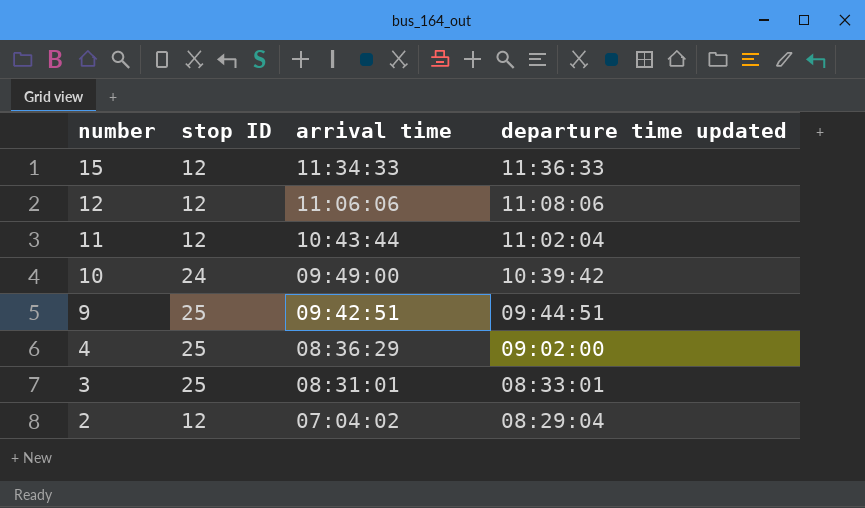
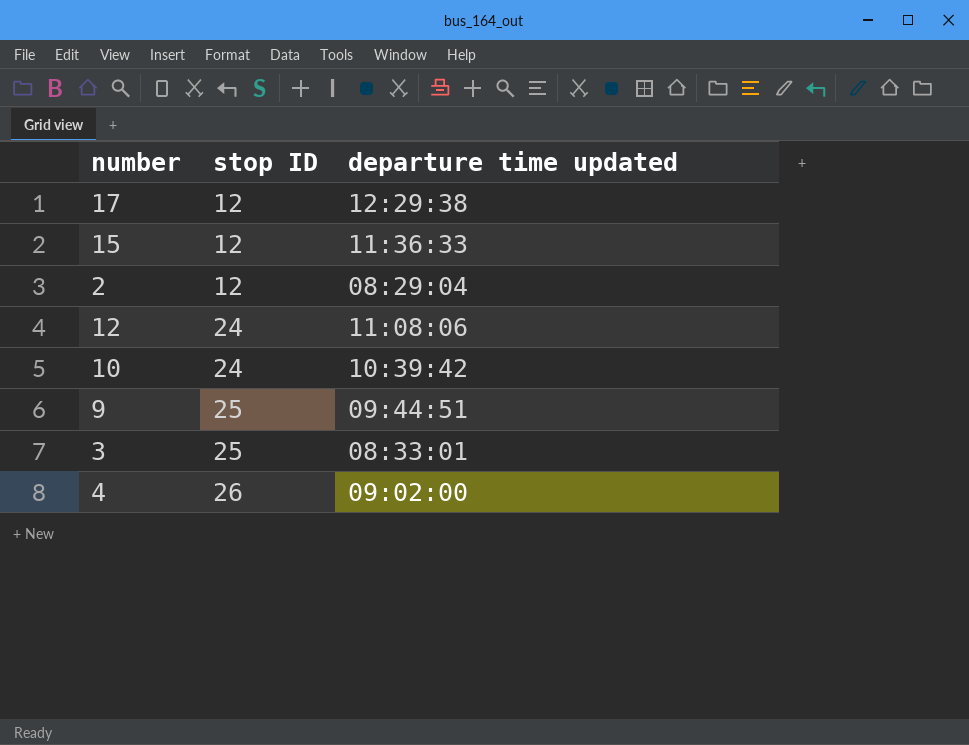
row order: number descending -> stop ID ascending
column arrival time | position: 3 -> none
row 11: 12 | 10:43:44 | 11:02:04 -> none
row 17: none -> 12 | 12:29:38
12 | stop ID: 12 -> 24
4 | stop ID: 25 -> 26

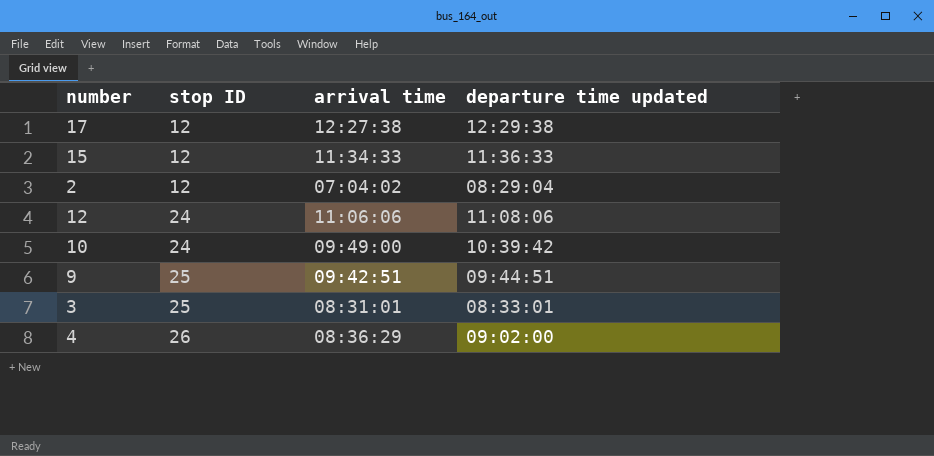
column arrival time | position: none -> 3

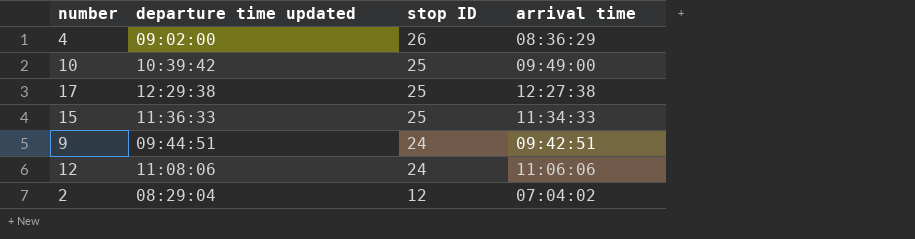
row order: stop ID ascending -> stop ID descending
column departure time updated | position: 4 -> 2
row 3: 25 | 08:31:01 | 08:33:01 -> none
10 | stop ID: 24 -> 25
17 | stop ID: 12 -> 25
15 | stop ID: 12 -> 25
9 | stop ID: 25 -> 24

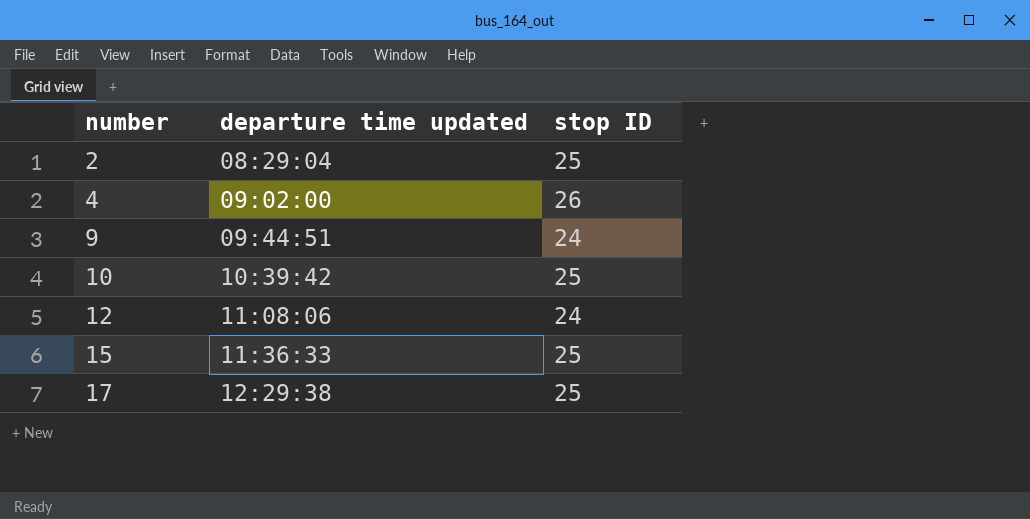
row order: stop ID descending -> number ascending
column arrival time | position: 4 -> none
2 | stop ID: 12 -> 25

